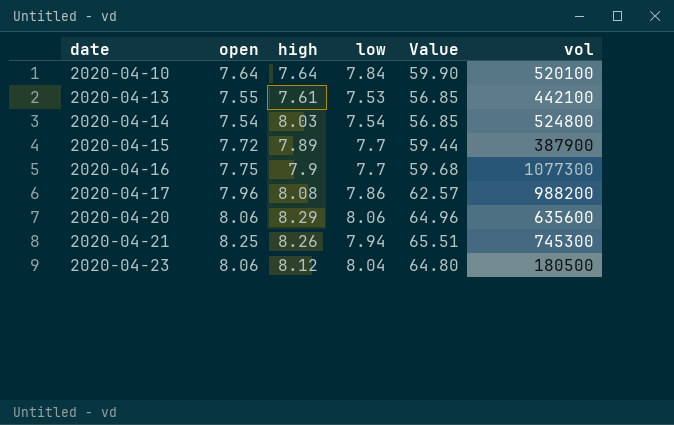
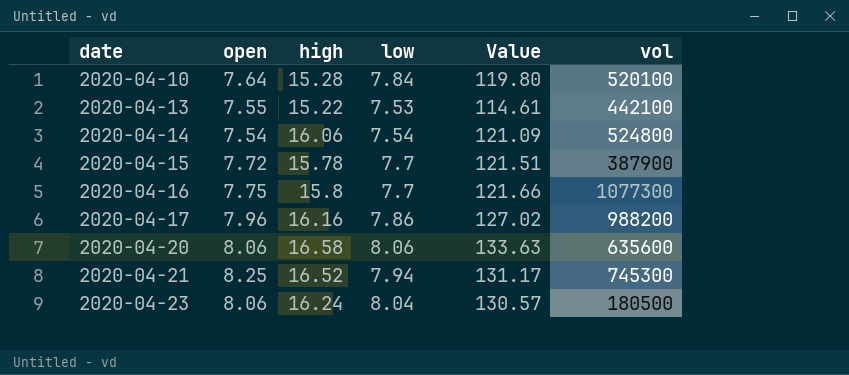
column Value | formula: [open] * [low] -> [high] * [low]
2020-04-10 | high: 7.64 -> 15.28
2020-04-13 | high: 7.61 -> 15.22
2020-04-14 | high: 8.03 -> 16.06
2020-04-15 | high: 7.89 -> 15.78
2020-04-16 | high: 7.9 -> 15.8
2020-04-17 | high: 8.08 -> 16.16
2020-04-20 | high: 8.29 -> 16.58
2020-04-21 | high: 8.26 -> 16.52
2020-04-23 | high: 8.12 -> 16.24

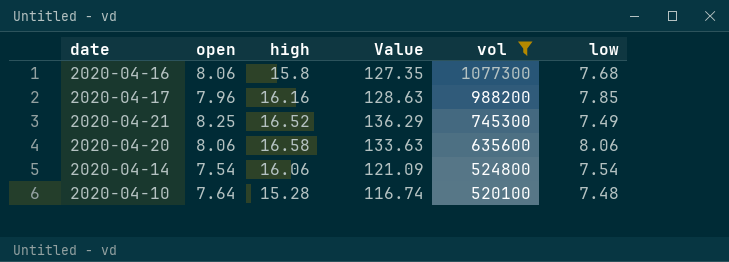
filter: none -> vol >= 520100
row order: date ascending -> vol descending
column Value | formula: [high] * [low] -> [open] * [high]
column low | position: 4 -> 6
2020-04-16 | open: 7.75 -> 8.06
2020-04-16 | low: 7.7 -> 7.68
2020-04-17 | low: 7.86 -> 7.85
2020-04-21 | low: 7.94 -> 7.49
2020-04-10 | low: 7.84 -> 7.48

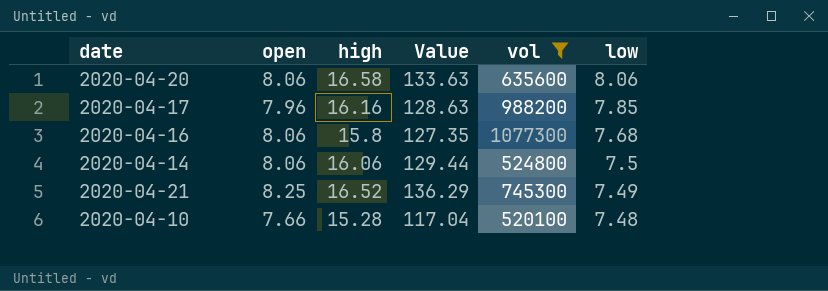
row order: vol descending -> low descending
2020-04-14 | open: 7.54 -> 8.06
2020-04-14 | Value: 121.09 -> 129.44
2020-04-14 | low: 7.54 -> 7.5
2020-04-10 | open: 7.64 -> 7.66
2020-04-10 | Value: 116.74 -> 117.04

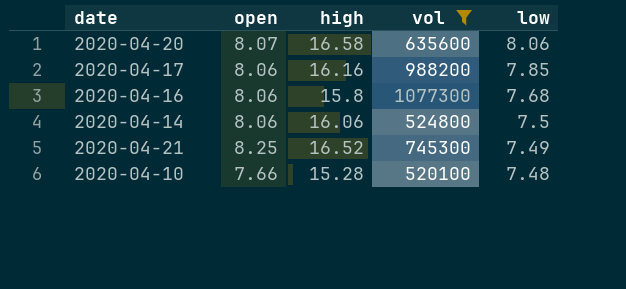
column Value | formula: [open] * [high] -> none
2020-04-20 | open: 8.06 -> 8.07
2020-04-17 | open: 7.96 -> 8.06

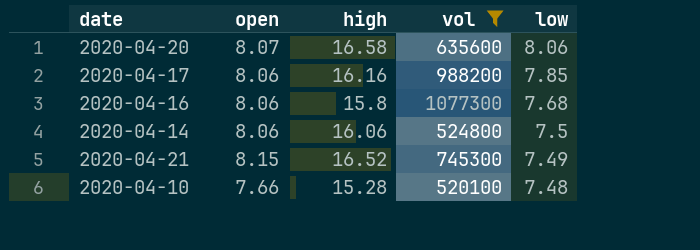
2020-04-21 | open: 8.25 -> 8.15

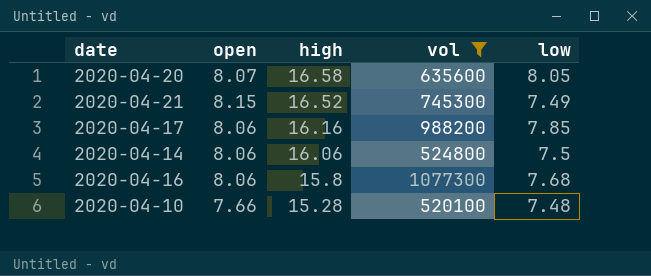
row order: low descending -> high descending
2020-04-20 | low: 8.06 -> 8.05

